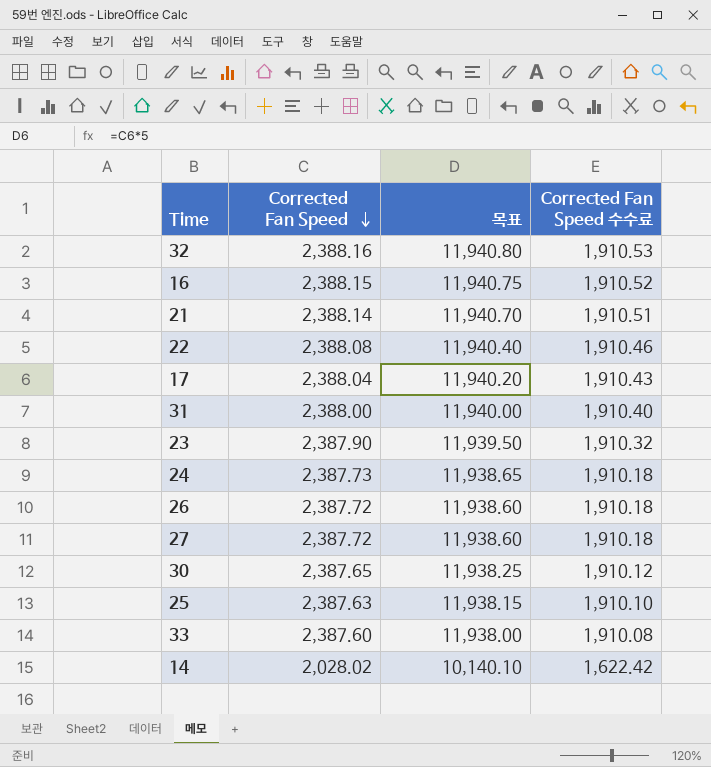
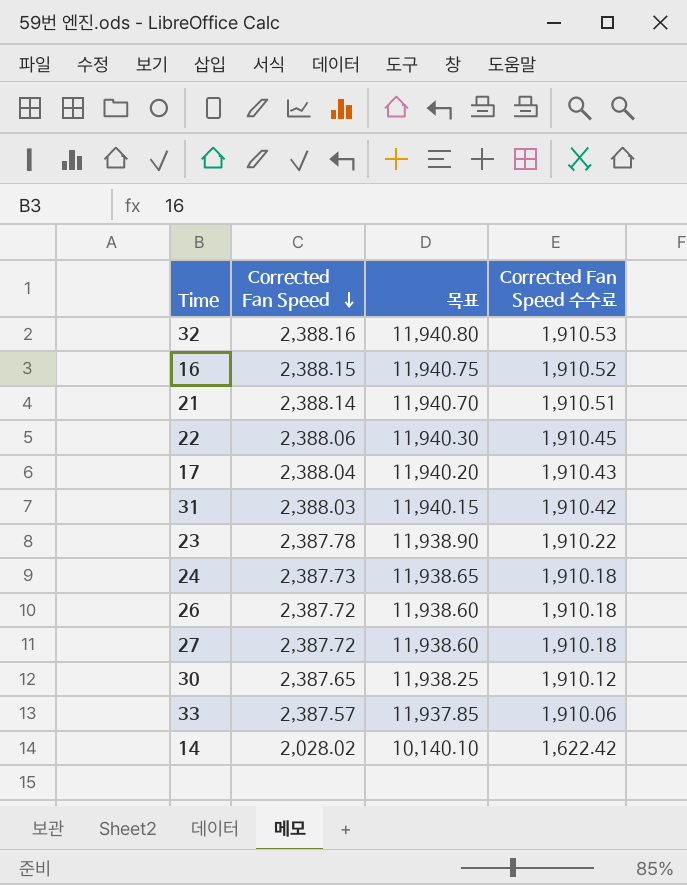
row 25: 2,387.63 | 11,938.15 | 1,910.10 -> none
22 | Corrected Fan Speed: 2,388.08 -> 2,388.06
22 | 목표: 11,940.40 -> 11,940.30
22 | Corrected Fan Speed 수수료: 1,910.46 -> 1,910.45
31 | Corrected Fan Speed: 2,388.00 -> 2,388.03
31 | 목표: 11,940.00 -> 11,940.15
31 | Corrected Fan Speed 수수료: 1,910.40 -> 1,910.42
23 | Corrected Fan Speed: 2,387.90 -> 2,387.78
23 | 목표: 11,939.50 -> 11,938.90
23 | Corrected Fan Speed 수수료: 1,910.32 -> 1,910.22
33 | Corrected Fan Speed: 2,387.60 -> 2,387.57
33 | 목표: 11,938.00 -> 11,937.85
33 | Corrected Fan Speed 수수료: 1,910.08 -> 1,910.06

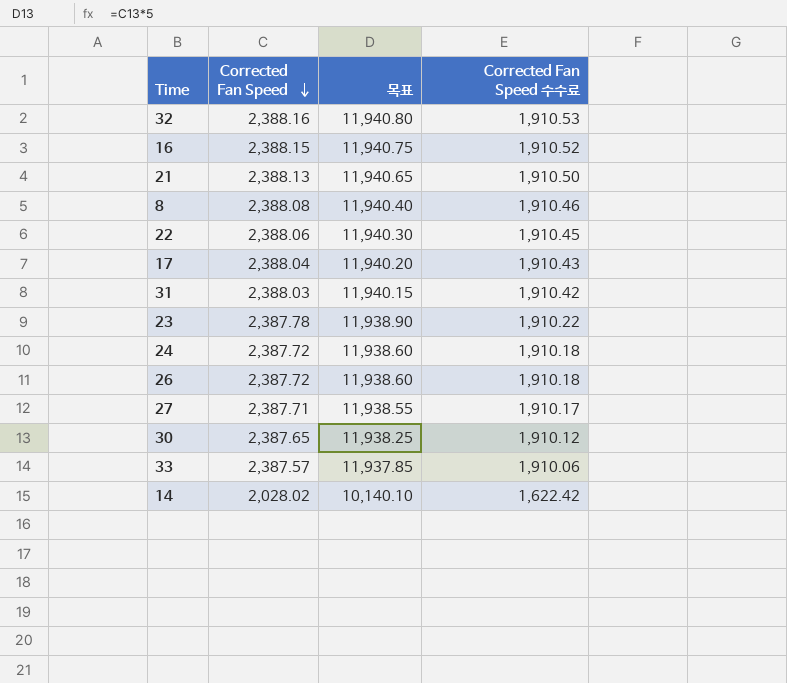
21 | Corrected Fan Speed: 2,388.14 -> 2,388.13
21 | 목표: 11,940.70 -> 11,940.65
21 | Corrected Fan Speed 수수료: 1,910.51 -> 1,910.50
row 8: none -> 2,388.08 | 11,940.40 | 1,910.46
24 | Corrected Fan Speed: 2,387.73 -> 2,387.72
24 | 목표: 11,938.65 -> 11,938.60
27 | Corrected Fan Speed: 2,387.72 -> 2,387.71
27 | 목표: 11,938.60 -> 11,938.55
27 | Corrected Fan Speed 수수료: 1,910.18 -> 1,910.17

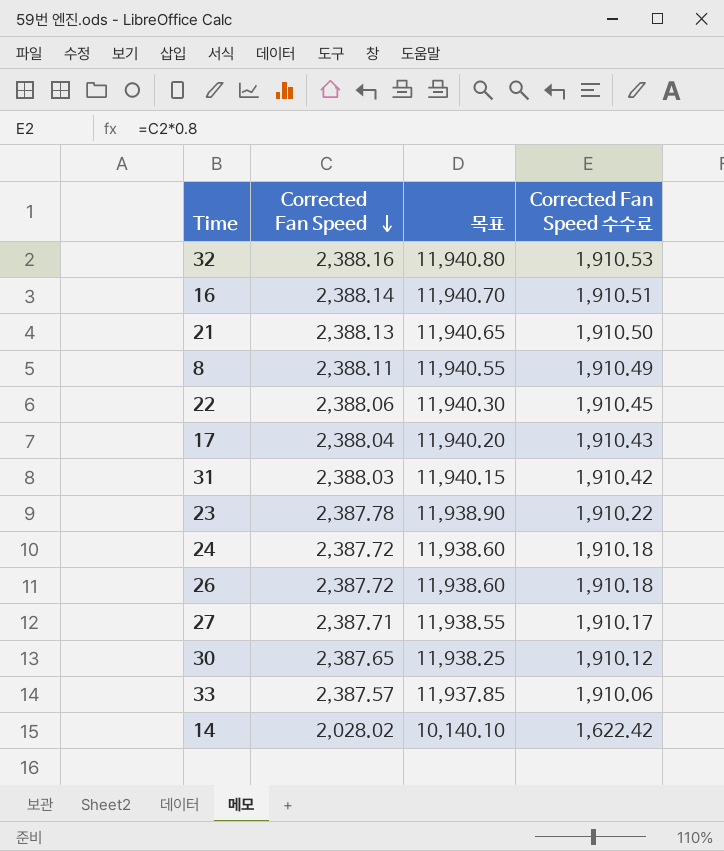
16 | Corrected Fan Speed: 2,388.15 -> 2,388.14
16 | 목표: 11,940.75 -> 11,940.70
16 | Corrected Fan Speed 수수료: 1,910.52 -> 1,910.51
8 | Corrected Fan Speed: 2,388.08 -> 2,388.11
8 | 목표: 11,940.40 -> 11,940.55
8 | Corrected Fan Speed 수수료: 1,910.46 -> 1,910.49

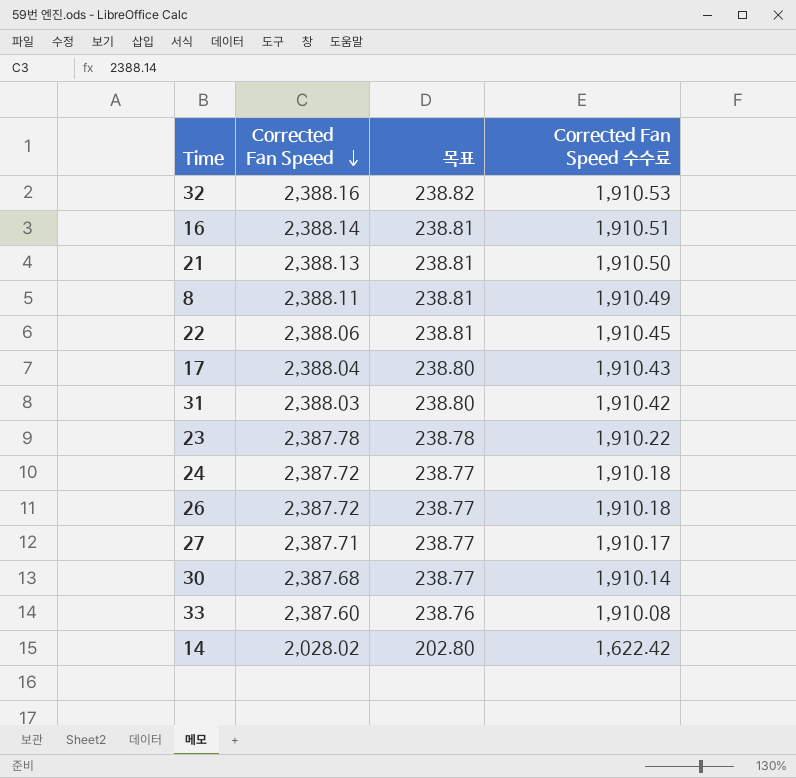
column 목표 | formula: [Corrected Fan Speed] * 5 -> [Corrected Fan Speed] * 0.1
30 | Corrected Fan Speed: 2,387.65 -> 2,387.68
30 | Corrected Fan Speed 수수료: 1,910.12 -> 1,910.14
33 | Corrected Fan Speed: 2,387.57 -> 2,387.60
33 | Corrected Fan Speed 수수료: 1,910.06 -> 1,910.08

